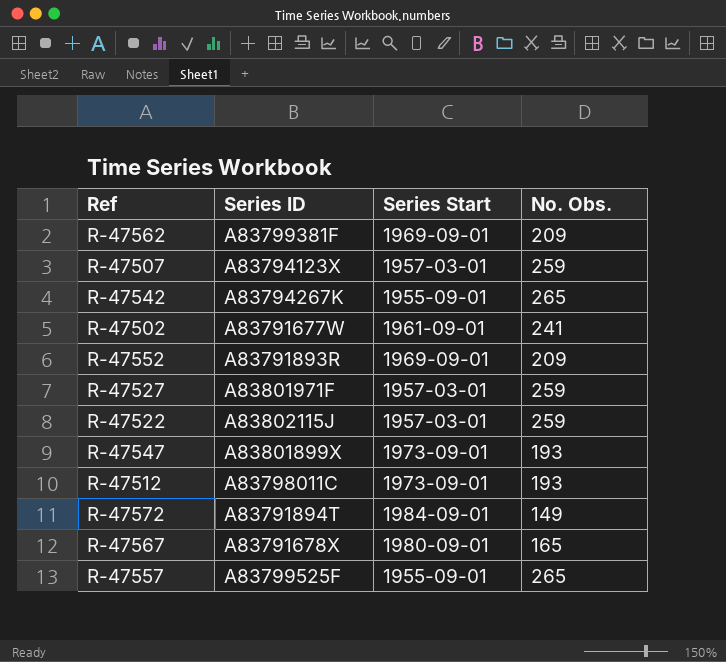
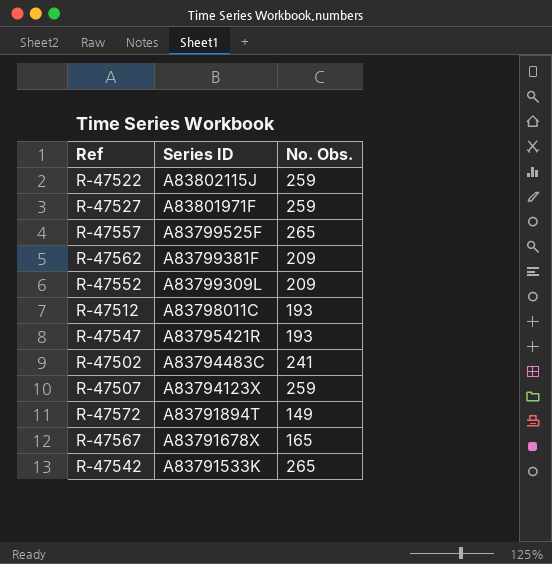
row order: none -> Series ID descending
column Series Start | position: 3 -> none
R-47552 | Series ID: A83791893R -> A83799309L
R-47547 | Series ID: A83801899X -> A83795421R
R-47502 | Series ID: A83791677W -> A83794483C
R-47542 | Series ID: A83794267K -> A83791533K

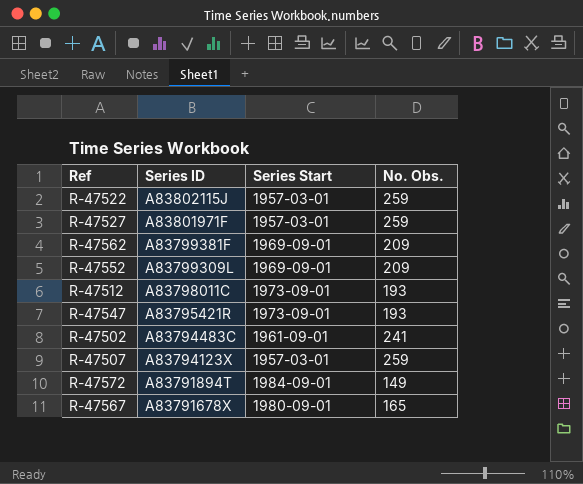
column Series Start | position: none -> 3
row R-47557: A83799525F | 265 -> none
row R-47542: A83791533K | 265 -> none

